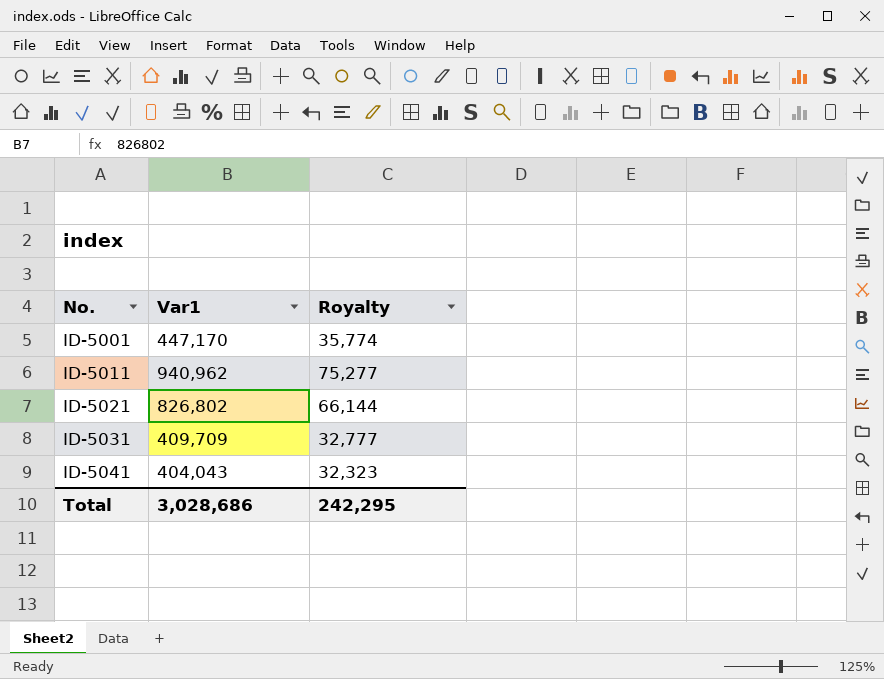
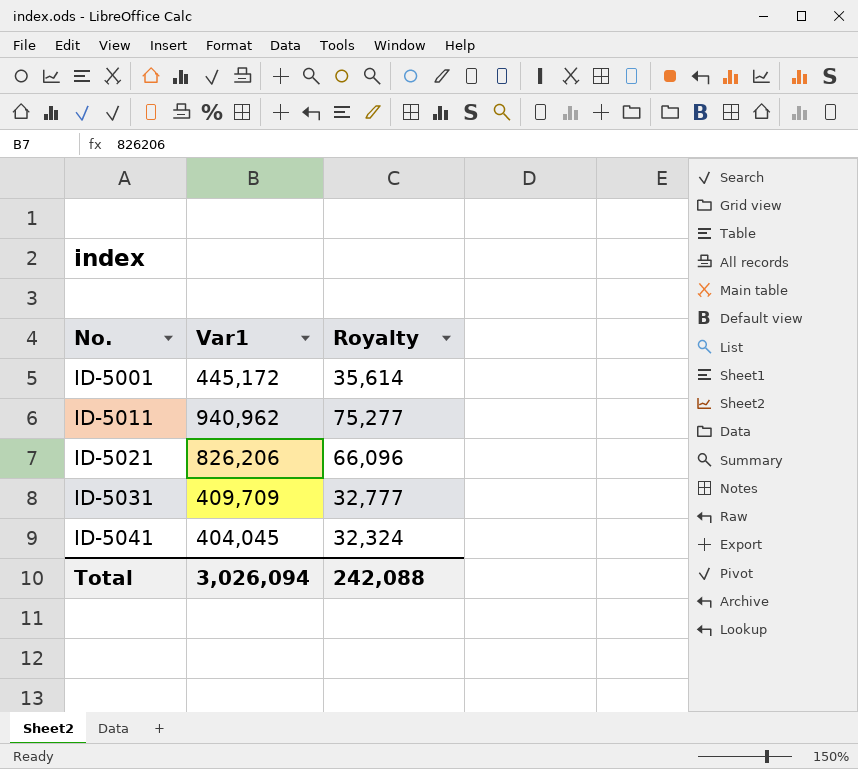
ID-5001 | Var1: 447,170 -> 445,172
ID-5001 | Royalty: 35,774 -> 35,614
ID-5021 | Var1: 826,802 -> 826,206
ID-5021 | Royalty: 66,144 -> 66,096
ID-5041 | Var1: 404,043 -> 404,045
ID-5041 | Royalty: 32,323 -> 32,324
Total | Var1: 3,028,686 -> 3,026,094
Total | Royalty: 242,295 -> 242,088

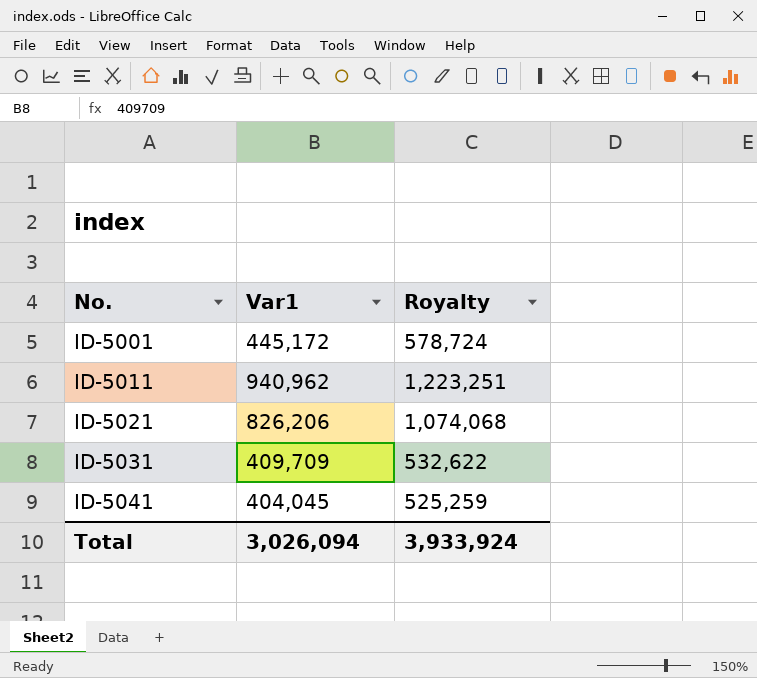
column Royalty | formula: [Var1] * 0.08 -> [Var1] * 1.3
Total | Royalty: 242,088 -> 3,933,924

